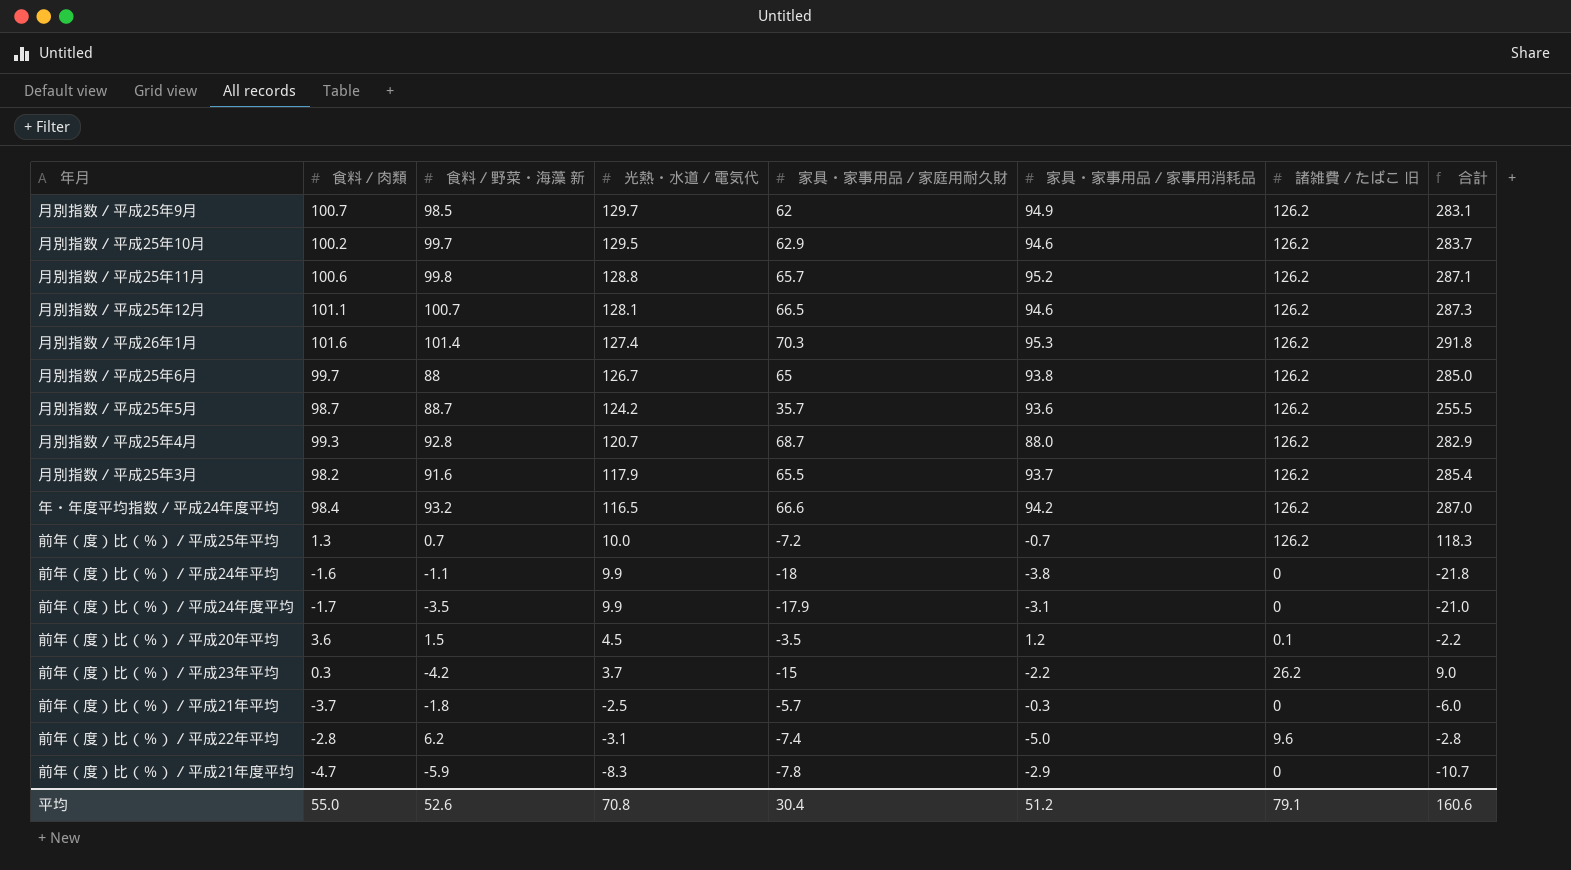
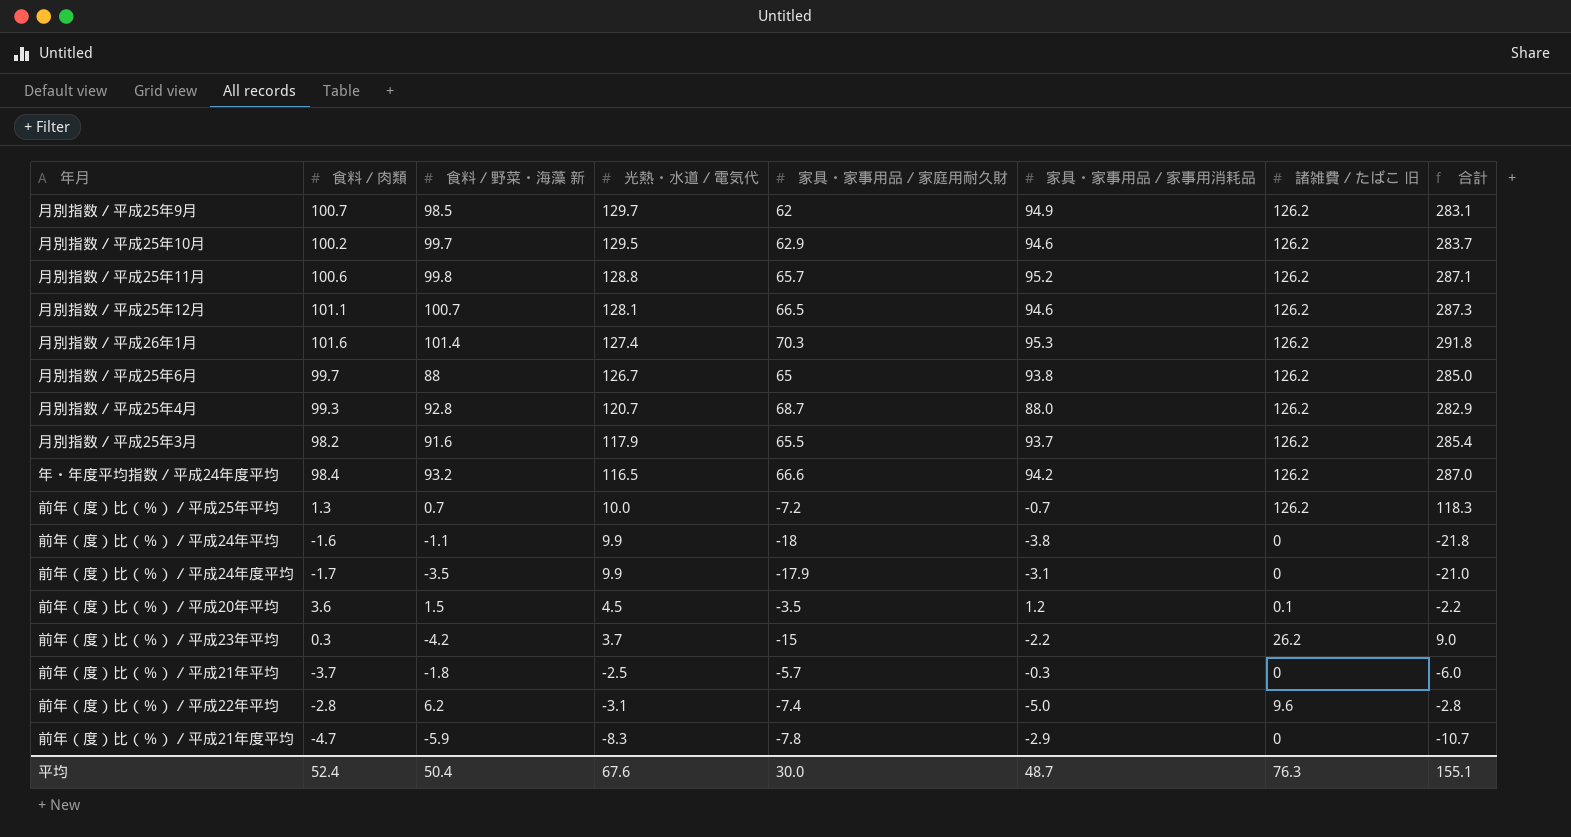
row 月別指数／平成25年5月: 98.7 | 88.7 | 124.2 | 35.7 | 93.6 | 126.2 | 255.5 -> none
平均 | 食料／肉類: 55.0 -> 52.4
平均 | 食料／野菜・海藻 新: 52.6 -> 50.4
平均 | 光熱・水道／電気代: 70.8 -> 67.6
平均 | 家具・家事用品／家庭用耐久財: 30.4 -> 30.0
平均 | 家具・家事用品／家事用消耗品: 51.2 -> 48.7
平均 | 諸雑費／たばこ 旧: 79.1 -> 76.3
平均 | 合計: 160.6 -> 155.1

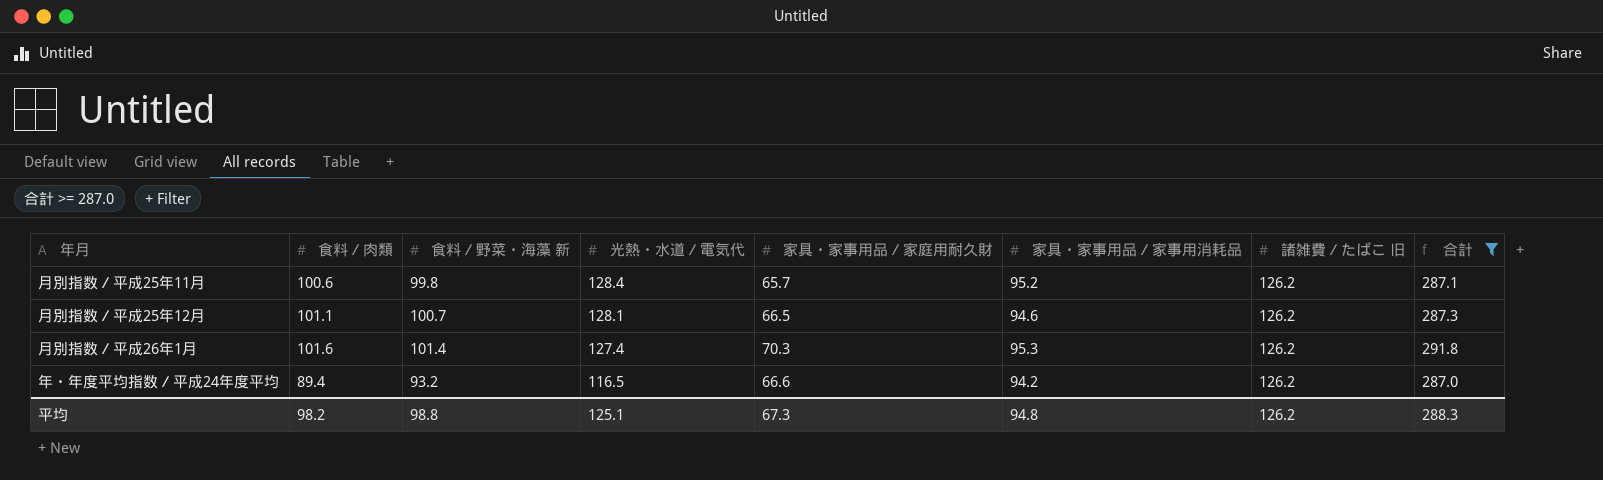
filter: none -> 合計 >= 287.0
月別指数／平成25年11月 | 光熱・水道／電気代: 128.8 -> 128.4
年・年度平均指数／平成24年度平均 | 食料／肉類: 98.4 -> 89.4
平均 | 食料／肉類: 52.4 -> 98.2
平均 | 食料／野菜・海藻 新: 50.4 -> 98.8
平均 | 光熱・水道／電気代: 67.6 -> 125.1
平均 | 家具・家事用品／家庭用耐久財: 30.0 -> 67.3
平均 | 家具・家事用品／家事用消耗品: 48.7 -> 94.8
平均 | 諸雑費／たばこ 旧: 76.3 -> 126.2
平均 | 合計: 155.1 -> 288.3

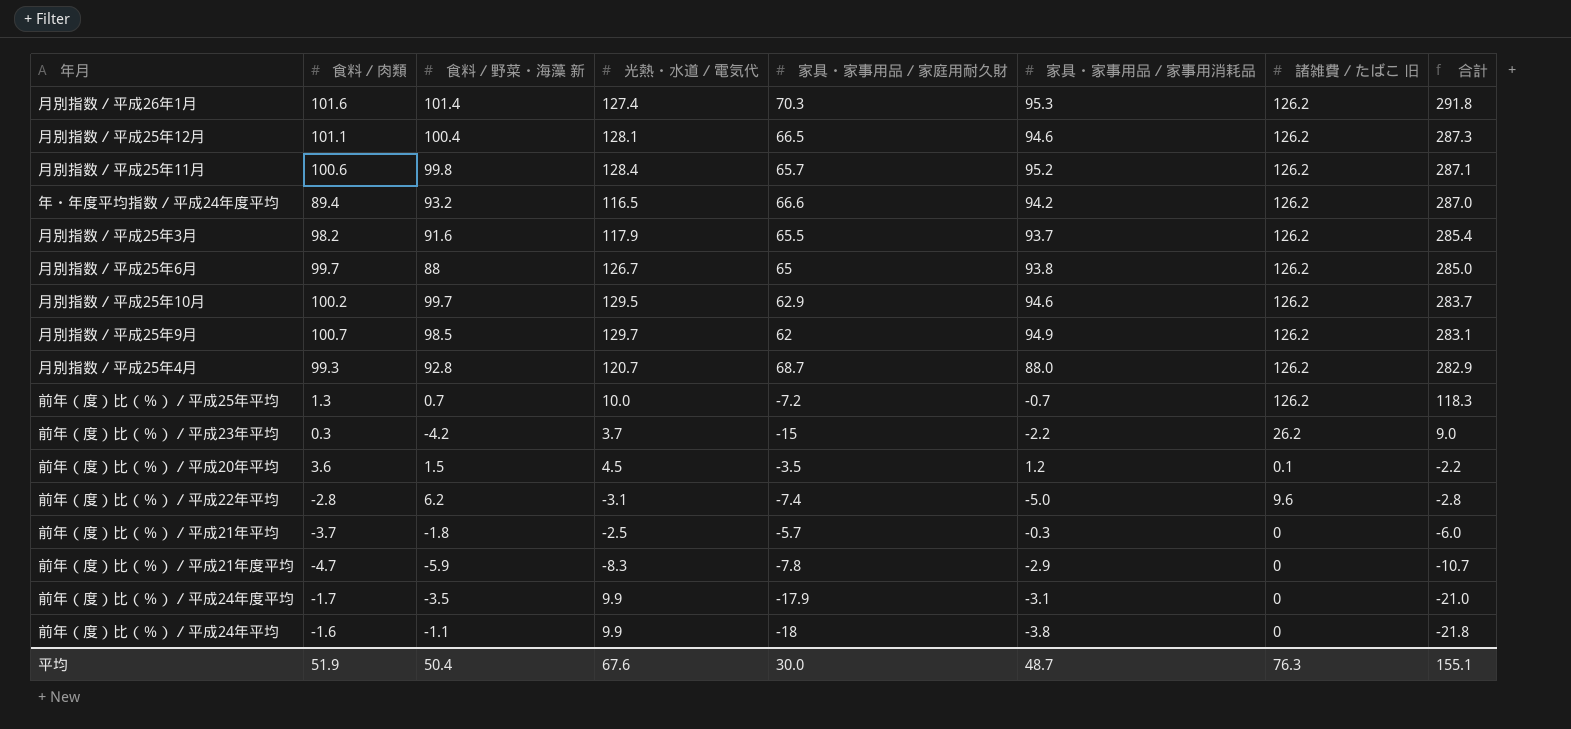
filter: 合計 >= 287.0 -> none
row order: 光熱・水道／電気代 descending -> 合計 descending
月別指数／平成25年12月 | 食料／野菜・海藻 新: 100.7 -> 100.4
平均 | 食料／肉類: 98.2 -> 51.9
平均 | 食料／野菜・海藻 新: 98.8 -> 50.4
平均 | 光熱・水道／電気代: 125.1 -> 67.6
平均 | 家具・家事用品／家庭用耐久財: 67.3 -> 30.0
平均 | 家具・家事用品／家事用消耗品: 94.8 -> 48.7
平均 | 諸雑費／たばこ 旧: 126.2 -> 76.3
平均 | 合計: 288.3 -> 155.1

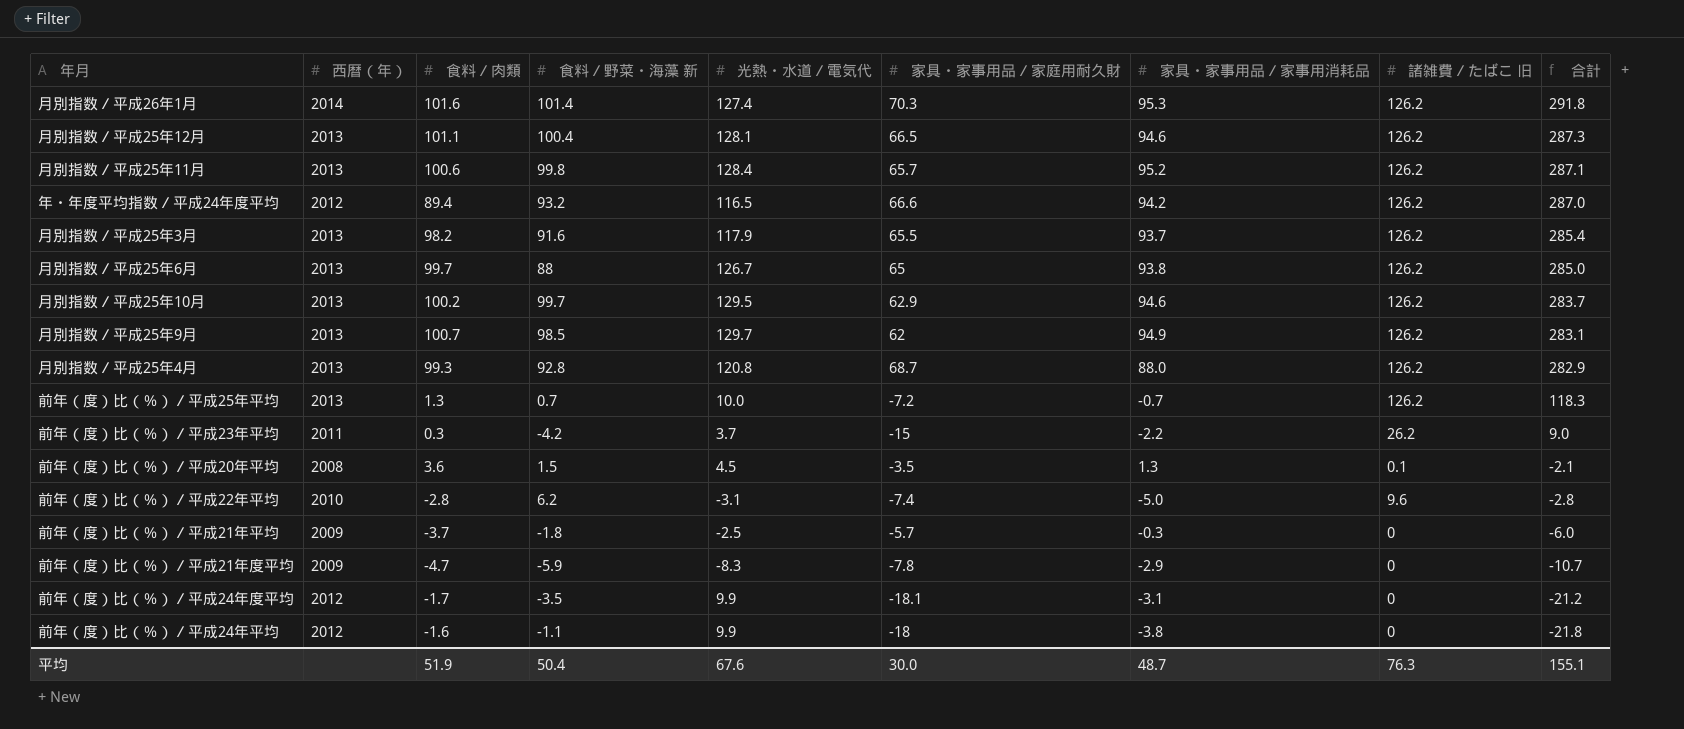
column 西暦（年） | position: none -> 2
月別指数／平成25年4月 | 光熱・水道／電気代: 120.7 -> 120.8
前年（度）比（％）／平成20年平均 | 家具・家事用品／家事用消耗品: 1.2 -> 1.3
前年（度）比（％）／平成20年平均 | 合計: -2.2 -> -2.1
前年（度）比（％）／平成24年度平均 | 家具・家事用品／家庭用耐久財: -17.9 -> -18.1
前年（度）比（％）／平成24年度平均 | 合計: -21.0 -> -21.2

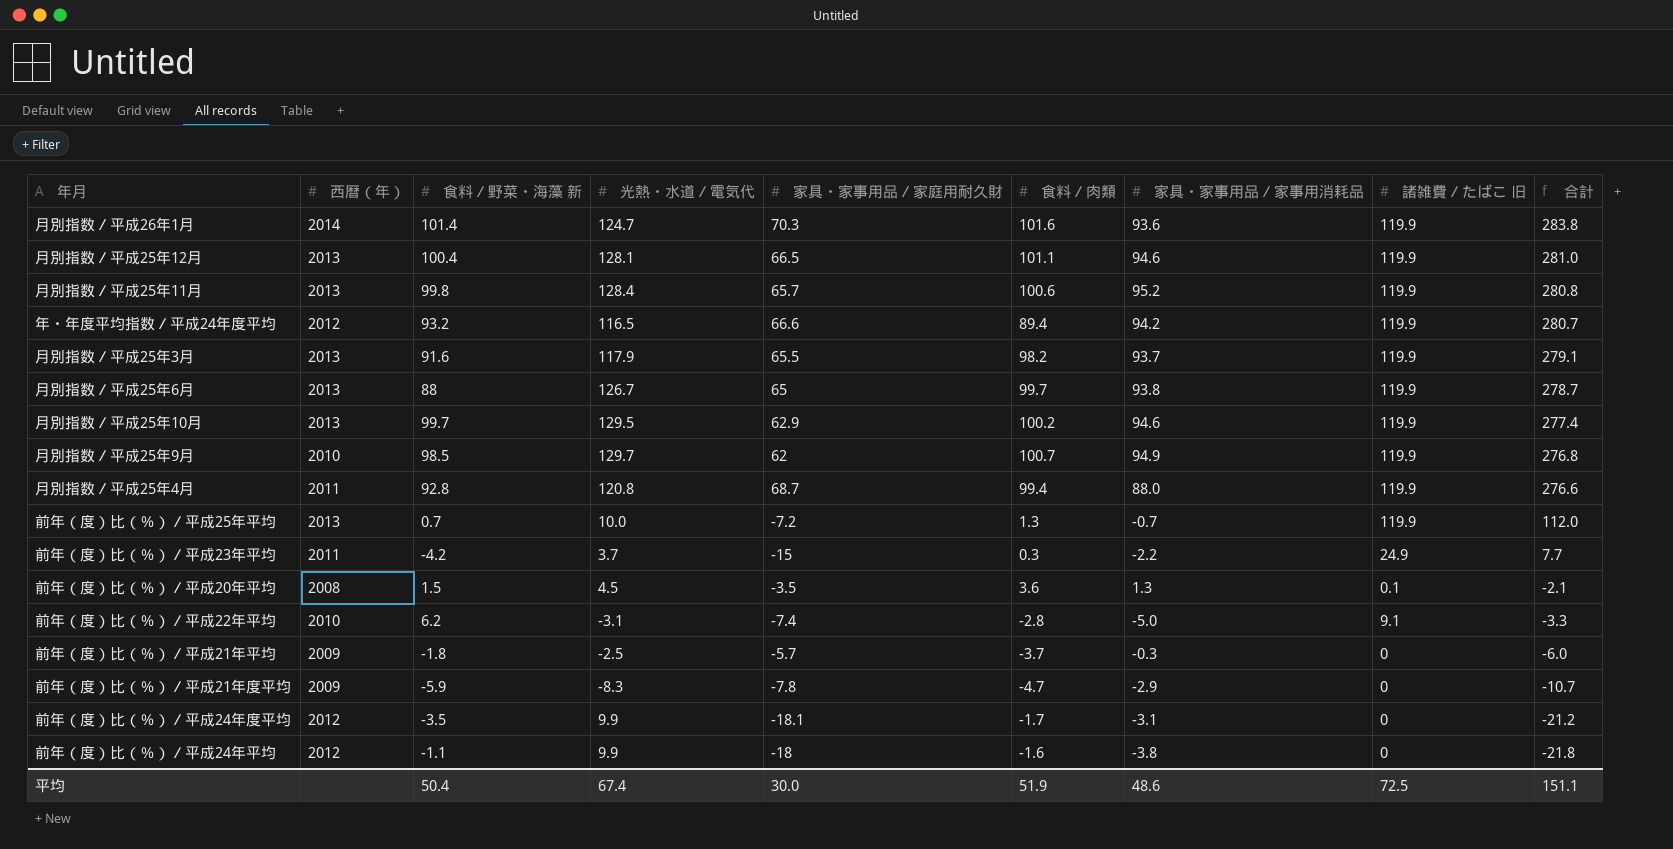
column 食料／肉類 | position: 3 -> 6
月別指数／平成26年1月 | 光熱・水道／電気代: 127.4 -> 124.7
月別指数／平成26年1月 | 家具・家事用品／家事用消耗品: 95.3 -> 93.6
月別指数／平成26年1月 | 諸雑費／たばこ 旧: 126.2 -> 119.9
月別指数／平成26年1月 | 合計: 291.8 -> 283.8
月別指数／平成25年12月 | 諸雑費／たばこ 旧: 126.2 -> 119.9
月別指数／平成25年12月 | 合計: 287.3 -> 281.0
月別指数／平成25年11月 | 諸雑費／たばこ 旧: 126.2 -> 119.9
月別指数／平成25年11月 | 合計: 287.1 -> 280.8
年・年度平均指数／平成24年度平均 | 諸雑費／たばこ 旧: 126.2 -> 119.9
年・年度平均指数／平成24年度平均 | 合計: 287.0 -> 280.7
月別指数／平成25年3月 | 諸雑費／たばこ 旧: 126.2 -> 119.9
月別指数／平成25年3月 | 合計: 285.4 -> 279.1
月別指数／平成25年6月 | 諸雑費／たばこ 旧: 126.2 -> 119.9
月別指数／平成25年6月 | 合計: 285.0 -> 278.7
月別指数／平成25年10月 | 諸雑費／たばこ 旧: 126.2 -> 119.9
月別指数／平成25年10月 | 合計: 283.7 -> 277.4
月別指数／平成25年9月 | 西暦（年）: 2013 -> 2010
月別指数／平成25年9月 | 諸雑費／たばこ 旧: 126.2 -> 119.9
月別指数／平成25年9月 | 合計: 283.1 -> 276.8
月別指数／平成25年4月 | 西暦（年）: 2013 -> 2011
月別指数／平成25年4月 | 食料／肉類: 99.3 -> 99.4
月別指数／平成25年4月 | 諸雑費／たばこ 旧: 126.2 -> 119.9
月別指数／平成25年4月 | 合計: 282.9 -> 276.6
前年（度）比（％）／平成25年平均 | 諸雑費／たばこ 旧: 126.2 -> 119.9
前年（度）比（％）／平成25年平均 | 合計: 118.3 -> 112.0
前年（度）比（％）／平成23年平均 | 諸雑費／たばこ 旧: 26.2 -> 24.9
前年（度）比（％）／平成23年平均 | 合計: 9.0 -> 7.7
前年（度）比（％）／平成22年平均 | 諸雑費／たばこ 旧: 9.6 -> 9.1
前年（度）比（％）／平成22年平均 | 合計: -2.8 -> -3.3
平均 | 光熱・水道／電気代: 67.6 -> 67.4
平均 | 家具・家事用品／家事用消耗品: 48.7 -> 48.6
平均 | 諸雑費／たばこ 旧: 76.3 -> 72.5
平均 | 合計: 155.1 -> 151.1

